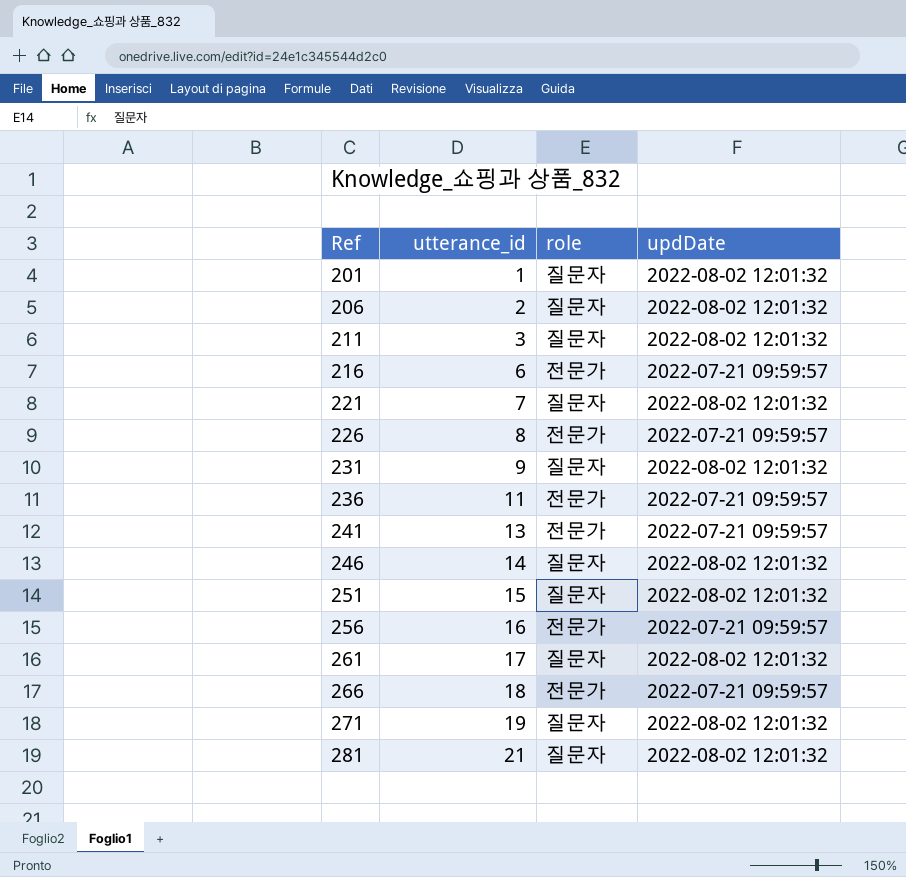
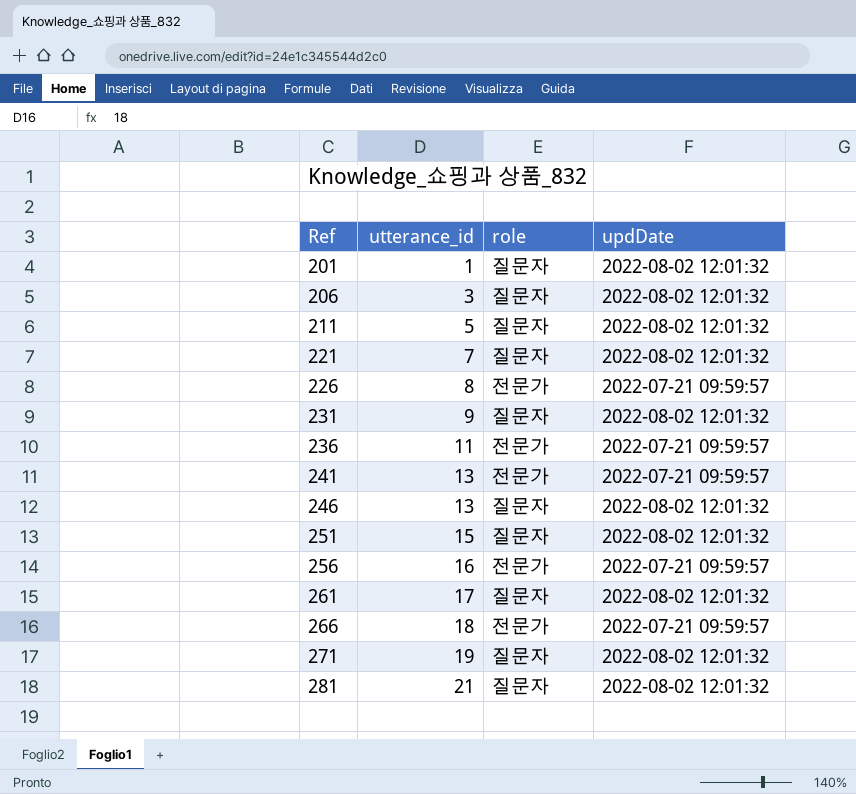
row 216: 6 | 전문가 | 2022-07-21 09:59:57 -> none
206 | utterance_id: 2 -> 3
211 | utterance_id: 3 -> 5
246 | utterance_id: 14 -> 13

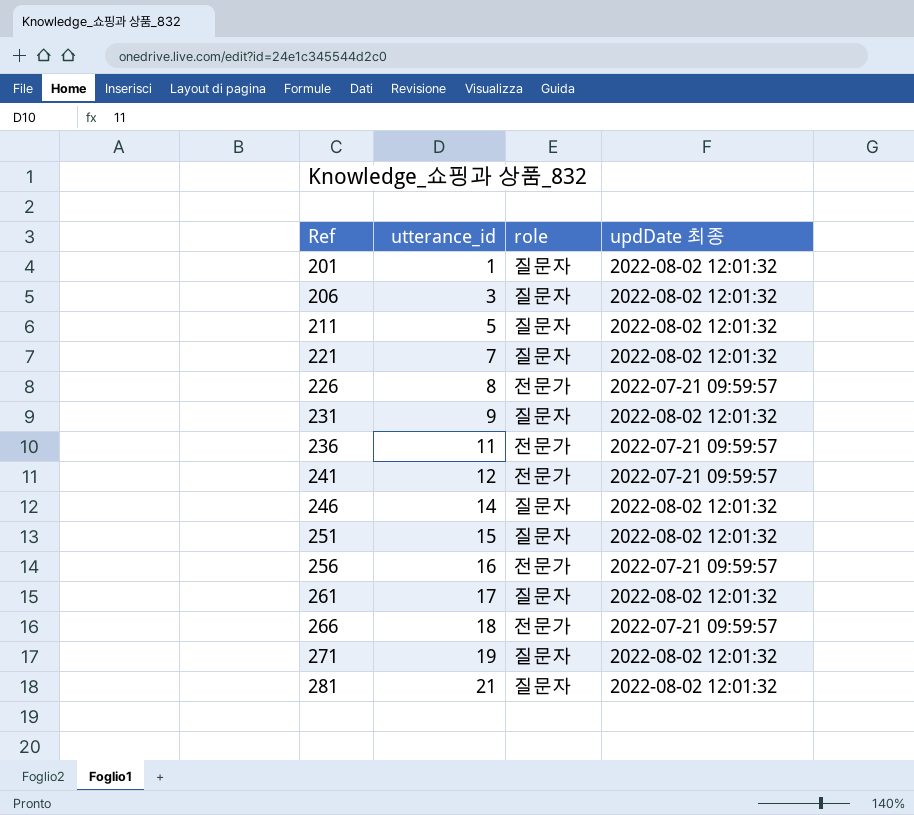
column name: updDate -> updDate 최종
241 | utterance_id: 13 -> 12
246 | utterance_id: 13 -> 14

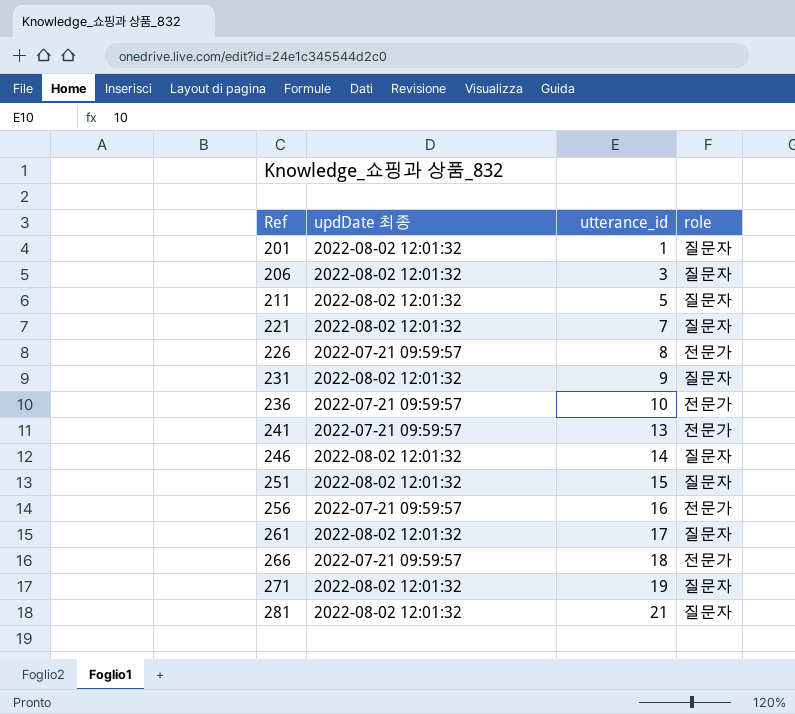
column updDate 최종 | position: 4 -> 2
236 | utterance_id: 11 -> 10
241 | utterance_id: 12 -> 13

